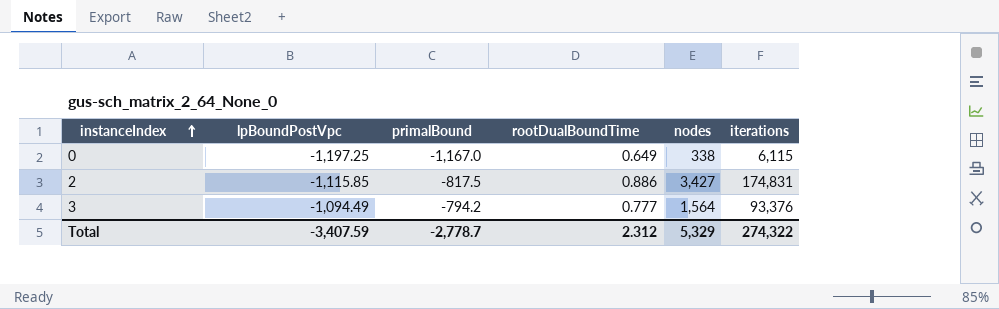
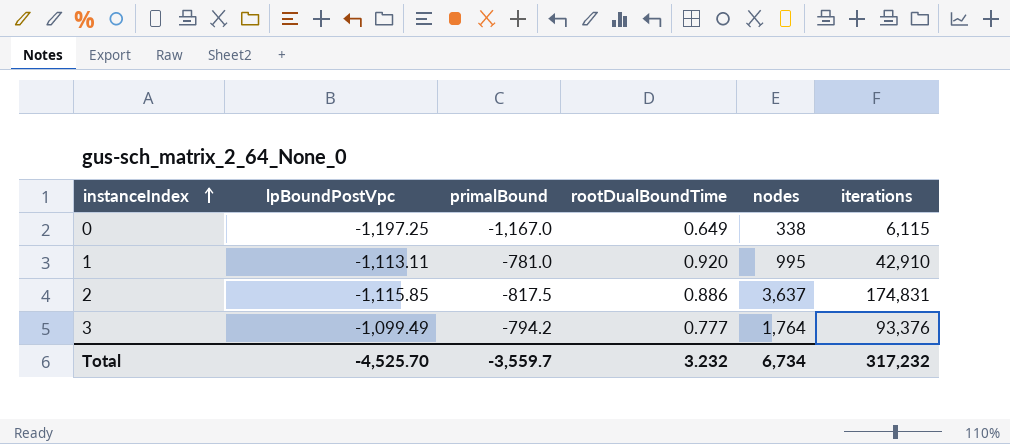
row 1: none -> -1,113.11 | -781.0 | 0.920 | 995 | 42,910
2 | nodes: 3,427 -> 3,637
3 | lpBoundPostVpc: -1,094.49 -> -1,099.49
3 | nodes: 1,564 -> 1,764
Total | lpBoundPostVpc: -3,407.59 -> -4,525.70
Total | primalBound: -2,778.7 -> -3,559.7
Total | rootDualBoundTime: 2.312 -> 3.232
Total | nodes: 5,329 -> 6,734
Total | iterations: 274,322 -> 317,232

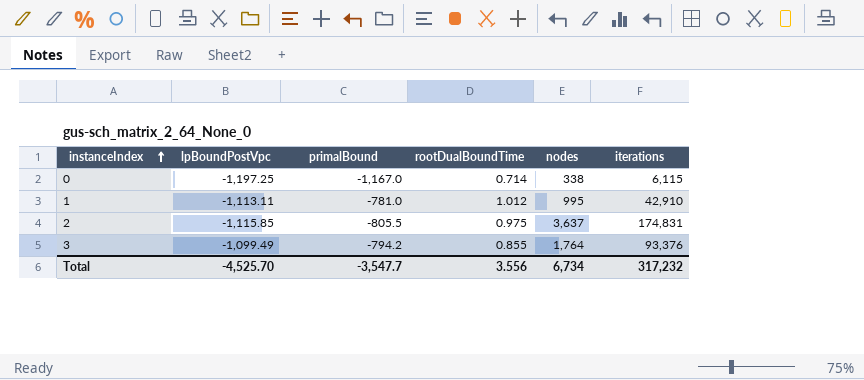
0 | rootDualBoundTime: 0.649 -> 0.714
1 | rootDualBoundTime: 0.920 -> 1.012
2 | primalBound: -817.5 -> -805.5
2 | rootDualBoundTime: 0.886 -> 0.975
3 | rootDualBoundTime: 0.777 -> 0.855
Total | primalBound: -3,559.7 -> -3,547.7
Total | rootDualBoundTime: 3.232 -> 3.556

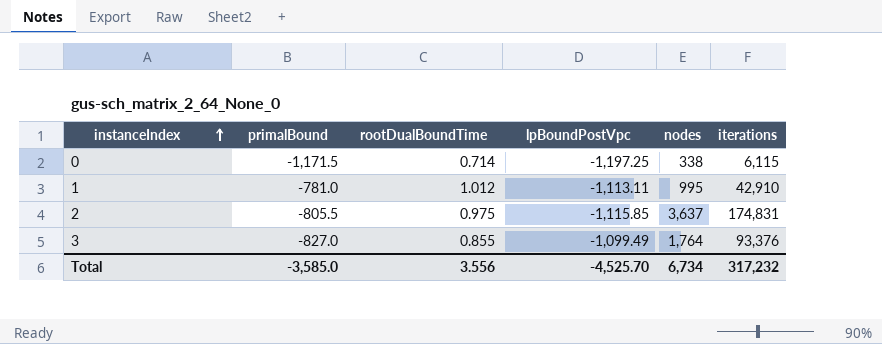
column lpBoundPostVpc | position: 2 -> 4
0 | primalBound: -1,167.0 -> -1,171.5
3 | primalBound: -794.2 -> -827.0
Total | primalBound: -3,547.7 -> -3,585.0

